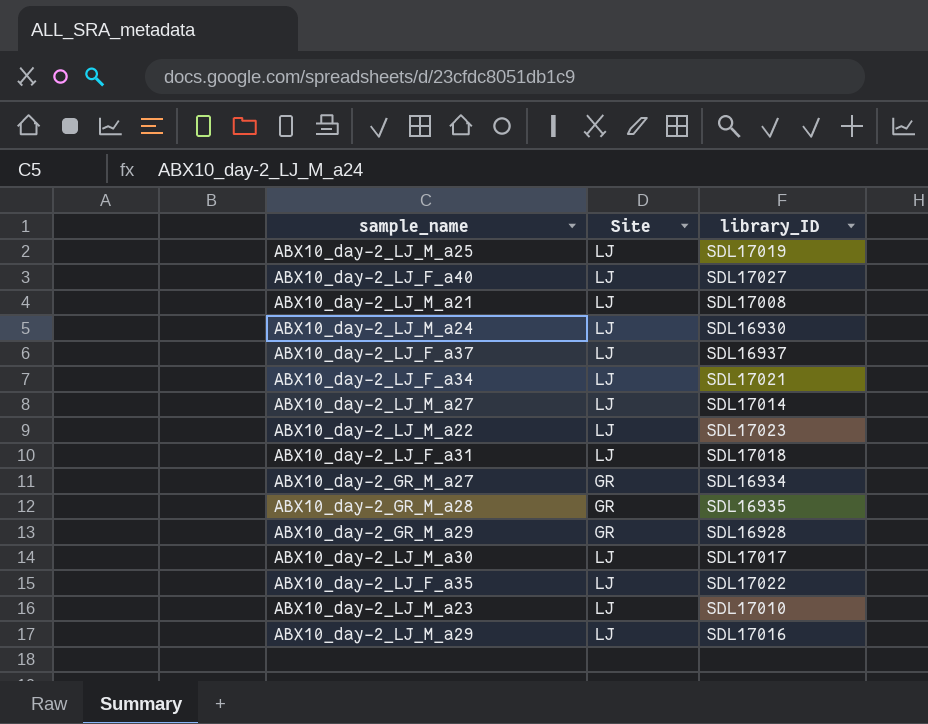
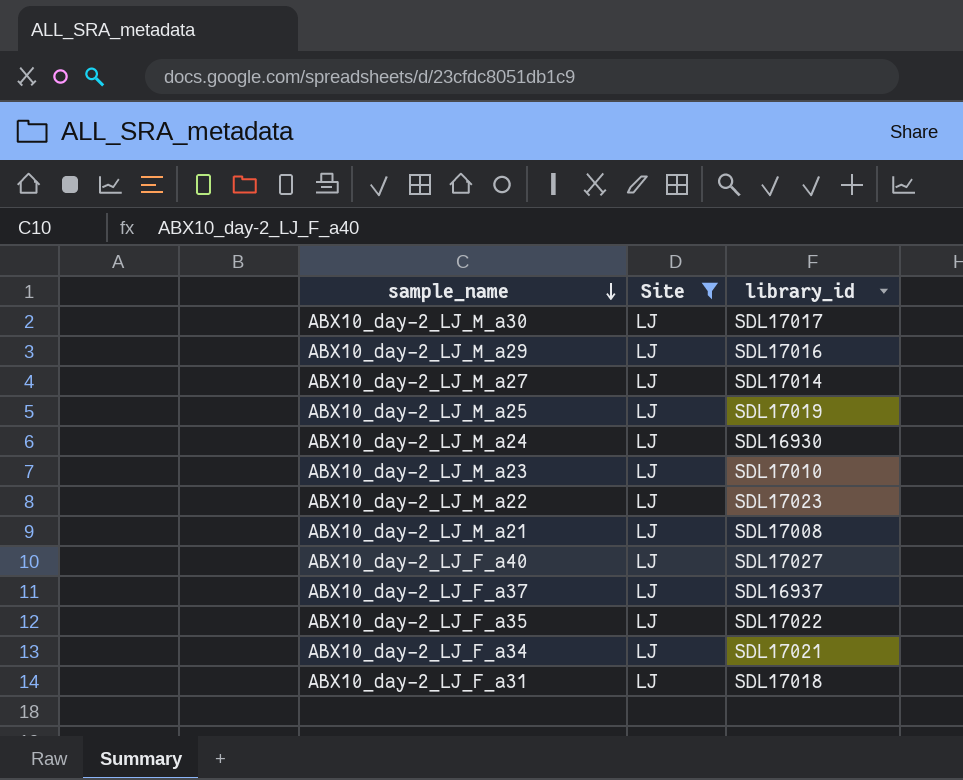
filter: none -> Site = LJ
row order: none -> sample_name descending
column name: library_ID -> library_id

